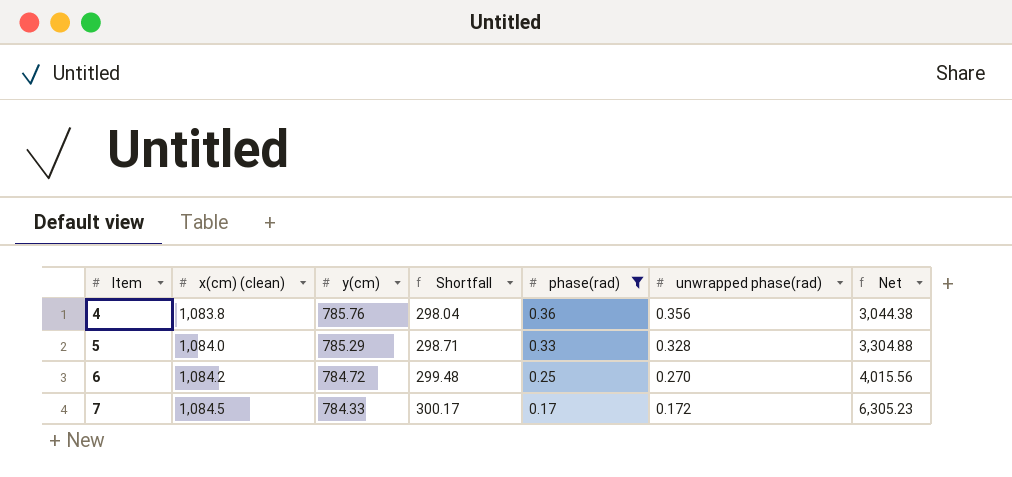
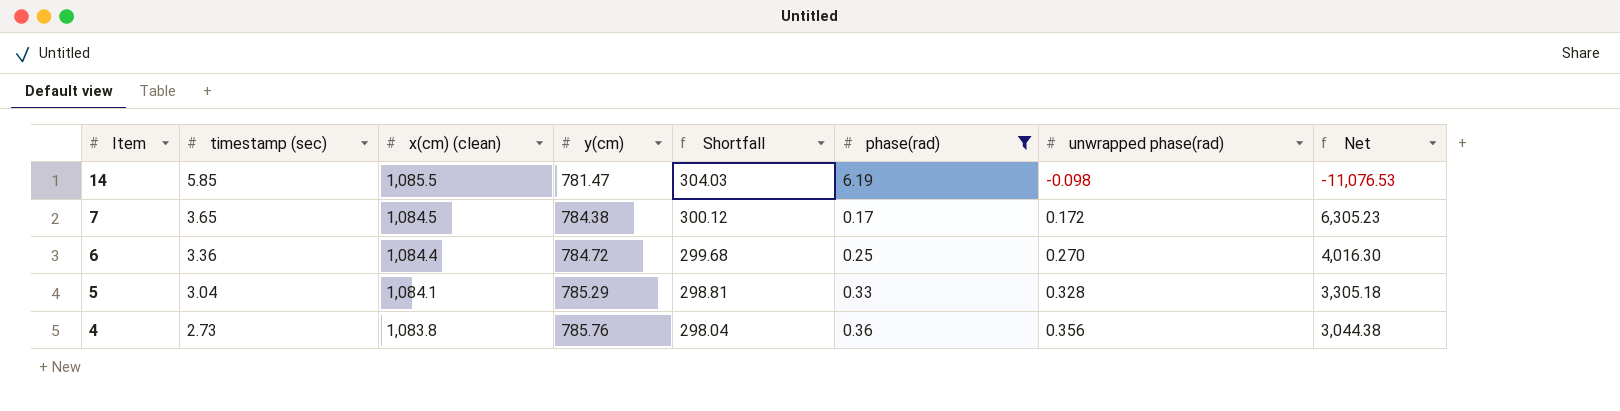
row order: Item ascending -> Item descending
column timestamp (sec) | position: none -> 2
row 14: none -> 5.85 | 1,085.5 | 781.47 | 304.03 | 6.19 | -0.098 | -11,076.53
7 | y(cm): 784.33 -> 784.38
7 | Shortfall: 300.17 -> 300.12
6 | x(cm) (clean): 1,084.2 -> 1,084.4
6 | Shortfall: 299.48 -> 299.68
6 | Net: 4,015.56 -> 4,016.30
5 | x(cm) (clean): 1,084.0 -> 1,084.1
5 | Shortfall: 298.71 -> 298.81
5 | Net: 3,304.88 -> 3,305.18

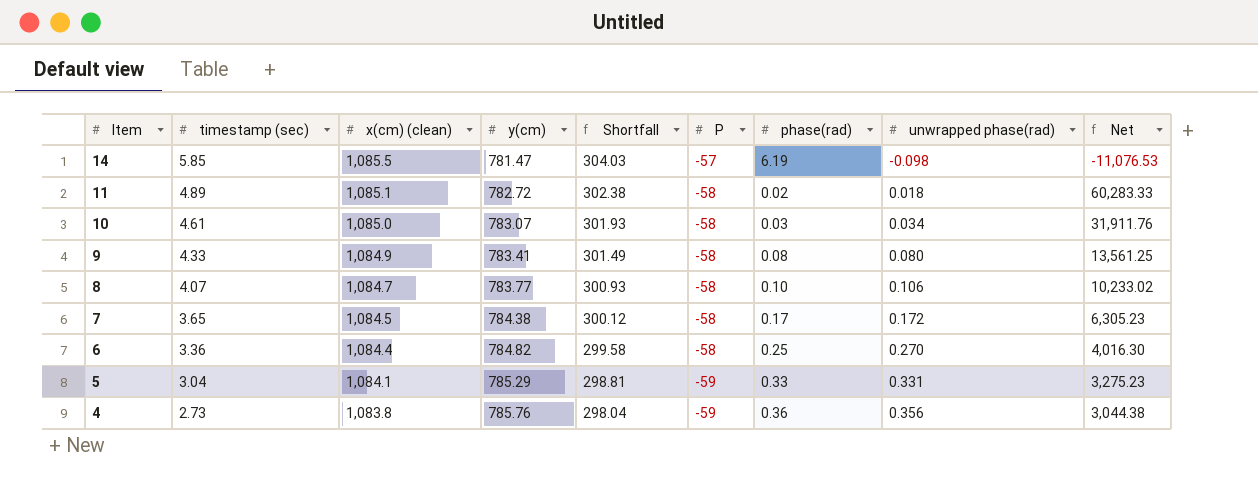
filter: phase(rad) >= 0.17 -> none
column P | position: none -> 6
6 | y(cm): 784.72 -> 784.82
6 | Shortfall: 299.68 -> 299.58
5 | unwrapped phase(rad): 0.328 -> 0.331
5 | Net: 3,305.18 -> 3,275.23

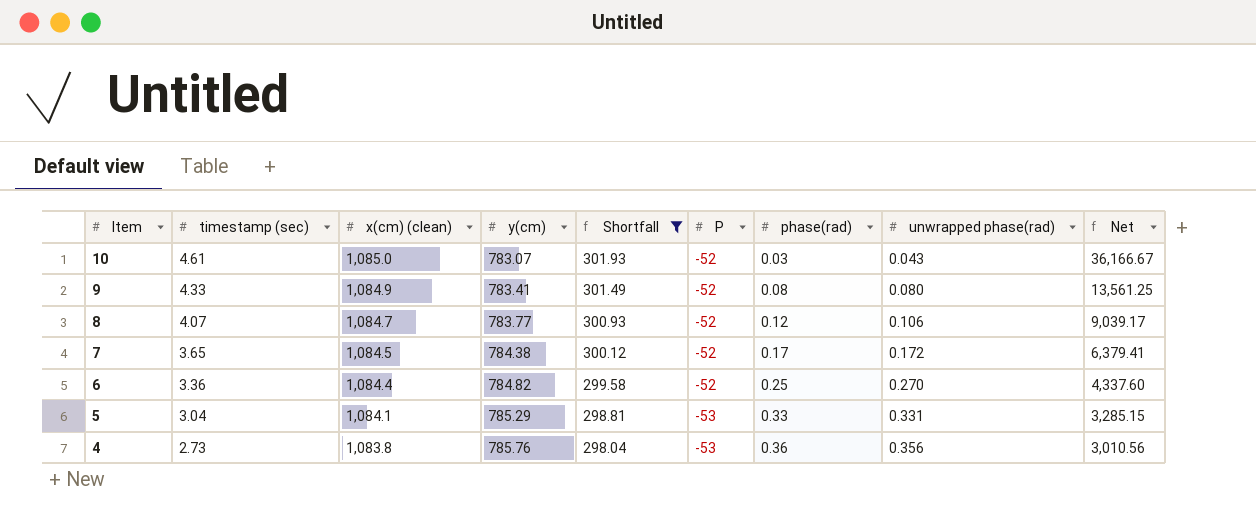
filter: none -> Shortfall <= 301.93
column Net | formula: [x(cm) (clean)] / [unwrapped phase(rad)] -> [x(cm) (clean)] / [phase(rad)]
10 | P: -58 -> -52
10 | unwrapped phase(rad): 0.034 -> 0.043
9 | P: -58 -> -52
8 | P: -58 -> -52
8 | phase(rad): 0.10 -> 0.12
7 | P: -58 -> -52
6 | P: -58 -> -52
5 | P: -59 -> -53
4 | P: -59 -> -53

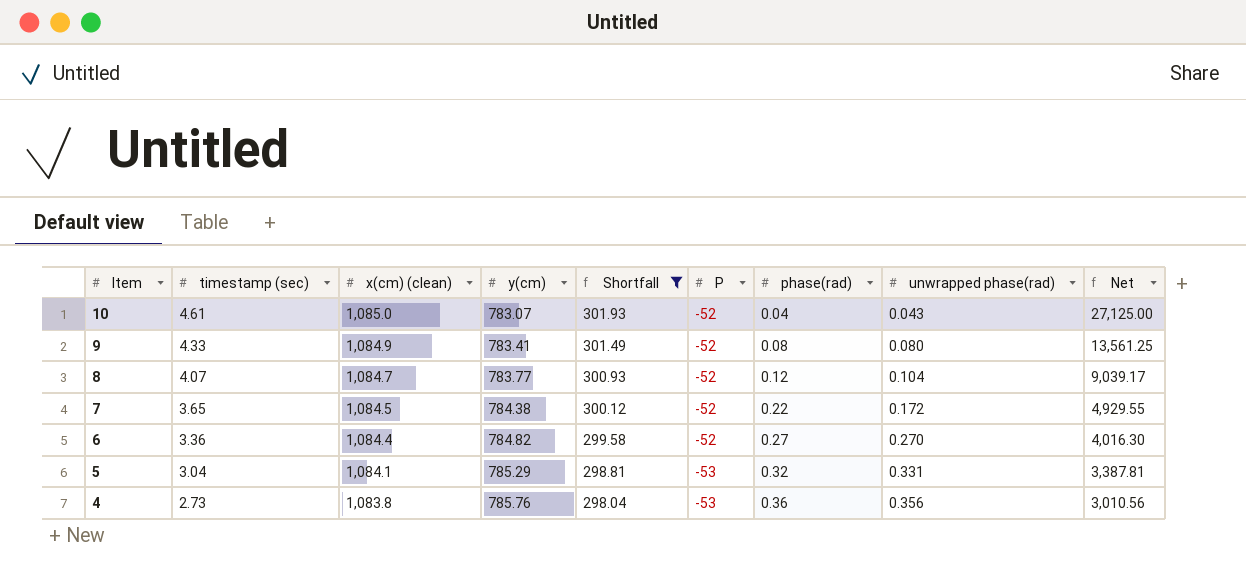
10 | phase(rad): 0.03 -> 0.04
10 | Net: 36,166.67 -> 27,125.00
8 | unwrapped phase(rad): 0.106 -> 0.104
7 | phase(rad): 0.17 -> 0.22
7 | Net: 6,379.41 -> 4,929.55
6 | phase(rad): 0.25 -> 0.27
6 | Net: 4,337.60 -> 4,016.30
5 | phase(rad): 0.33 -> 0.32
5 | Net: 3,285.15 -> 3,387.81

